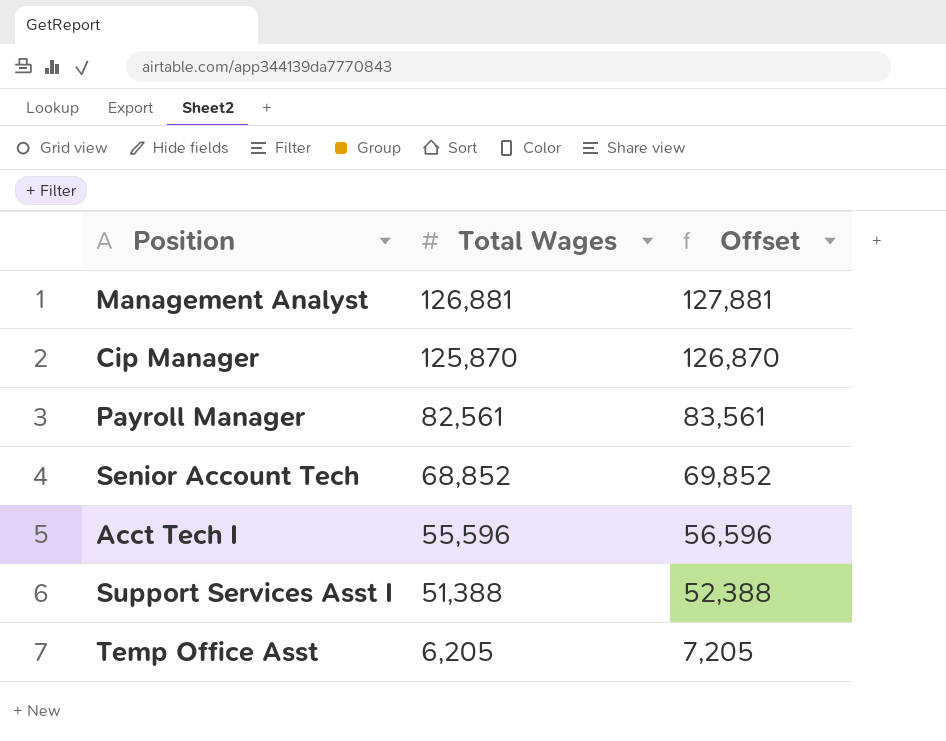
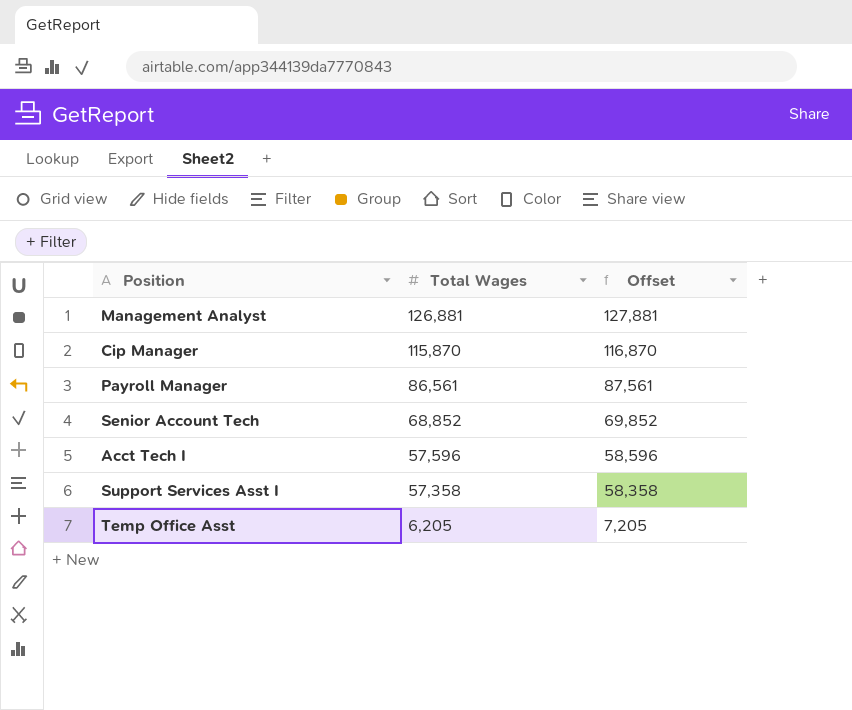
Cip Manager | Total Wages: 125,870 -> 115,870
Cip Manager | Offset: 126,870 -> 116,870
Payroll Manager | Total Wages: 82,561 -> 86,561
Payroll Manager | Offset: 83,561 -> 87,561
Acct Tech I | Total Wages: 55,596 -> 57,596
Acct Tech I | Offset: 56,596 -> 58,596
Support Services Asst I | Total Wages: 51,388 -> 57,358
Support Services Asst I | Offset: 52,388 -> 58,358

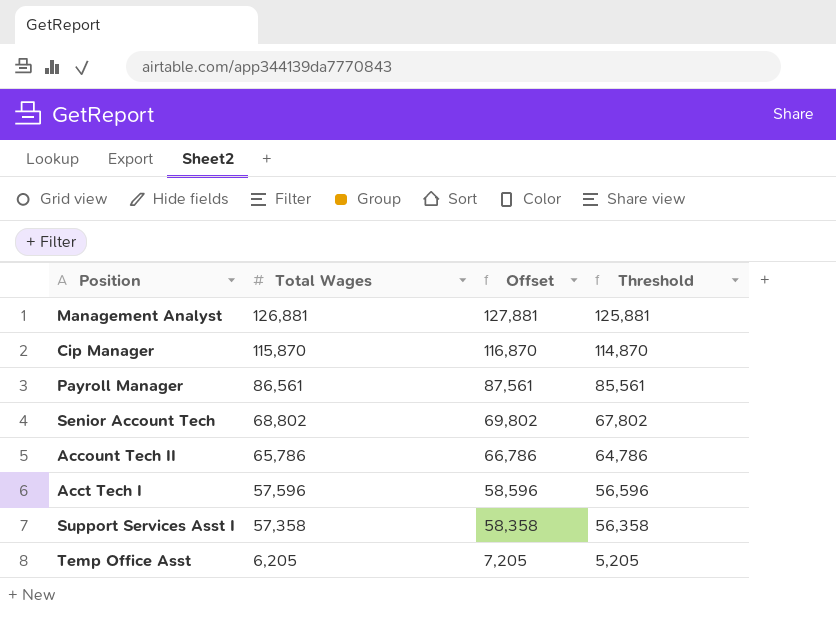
column Threshold | formula: none -> [Total Wages] - 1000
Senior Account Tech | Total Wages: 68,852 -> 68,802
Senior Account Tech | Offset: 69,852 -> 69,802
row Account Tech II: none -> 65,786 | 66,786 | 64,786

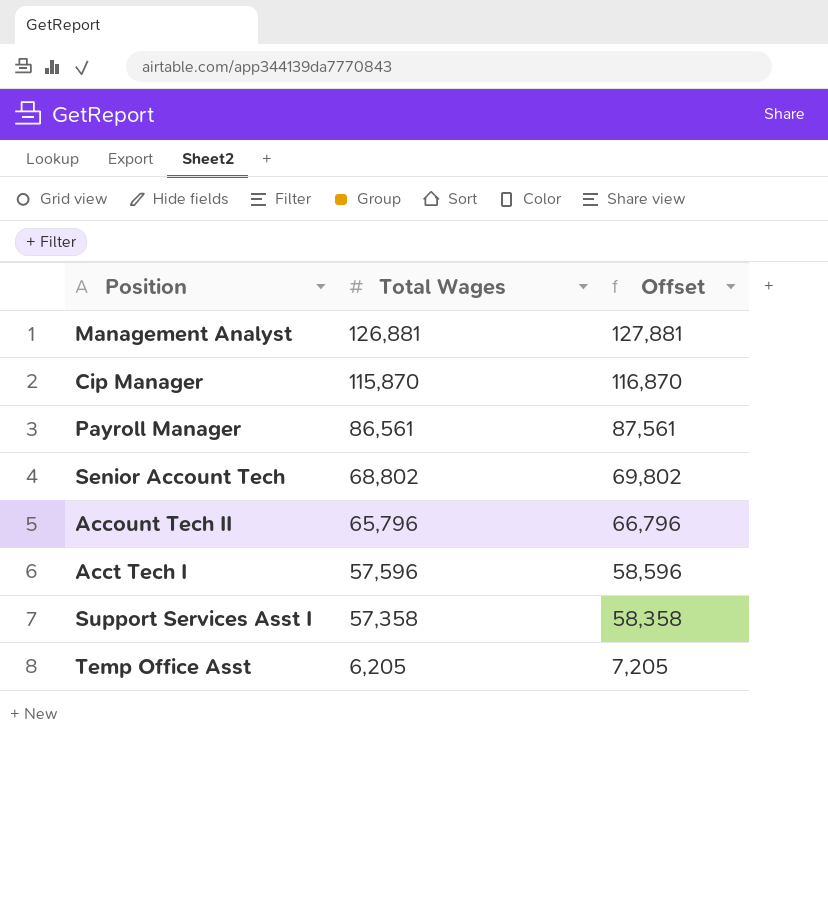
column Threshold | formula: [Total Wages] - 1000 -> none
Account Tech II | Total Wages: 65,786 -> 65,796
Account Tech II | Offset: 66,786 -> 66,796

